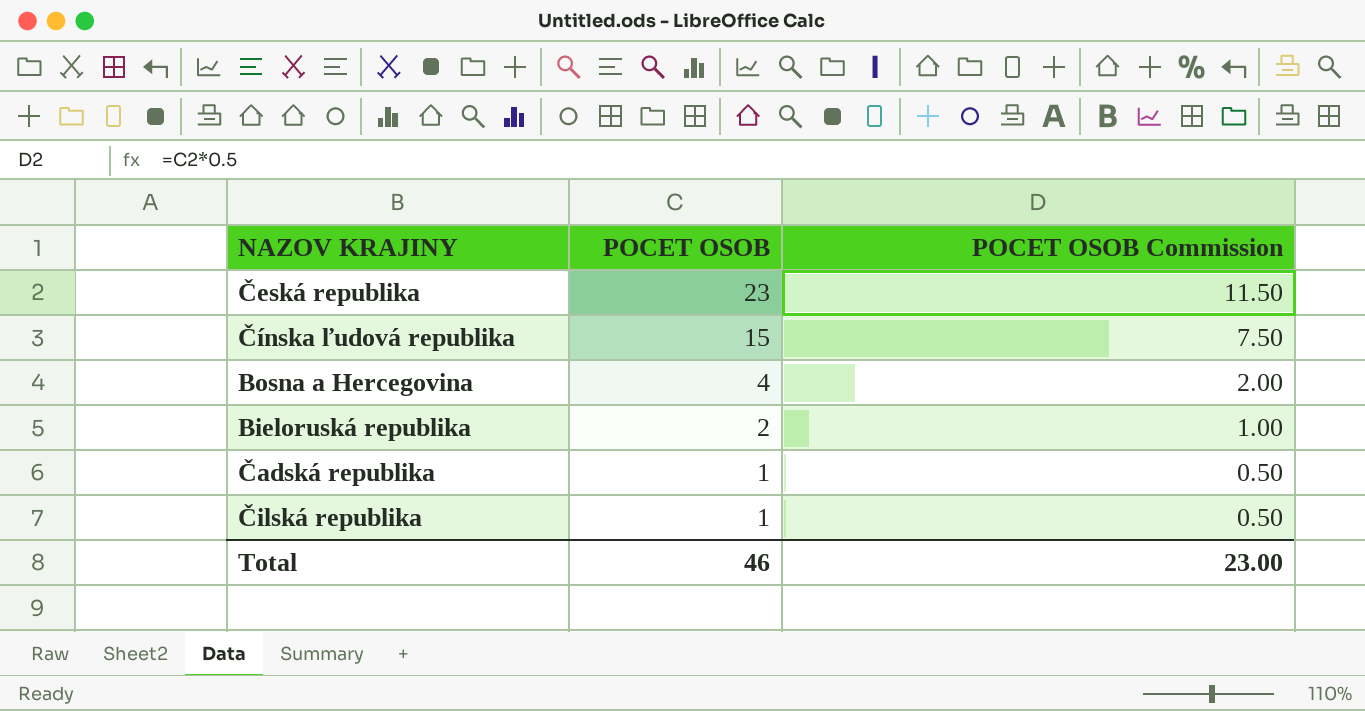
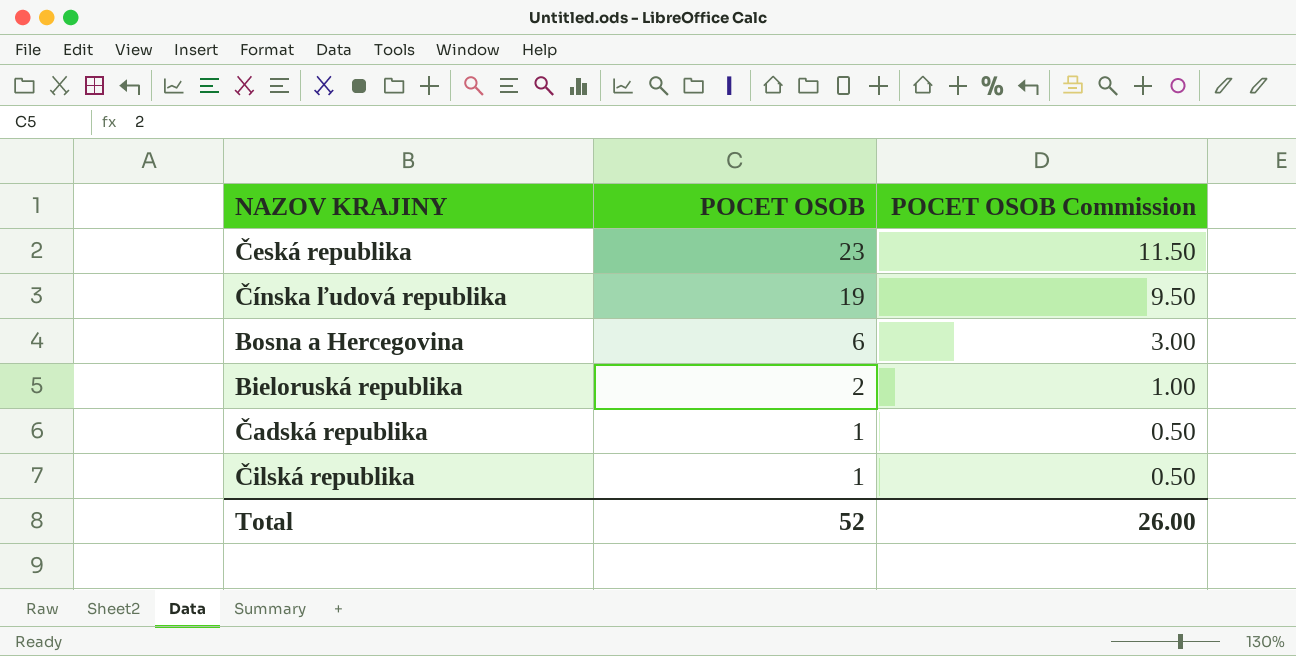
Čínska ľudová republika | POCET OSOB: 15 -> 19
Čínska ľudová republika | POCET OSOB Commission: 7.50 -> 9.50
Bosna a Hercegovina | POCET OSOB: 4 -> 6
Bosna a Hercegovina | POCET OSOB Commission: 2.00 -> 3.00
Total | POCET OSOB: 46 -> 52
Total | POCET OSOB Commission: 23.00 -> 26.00

